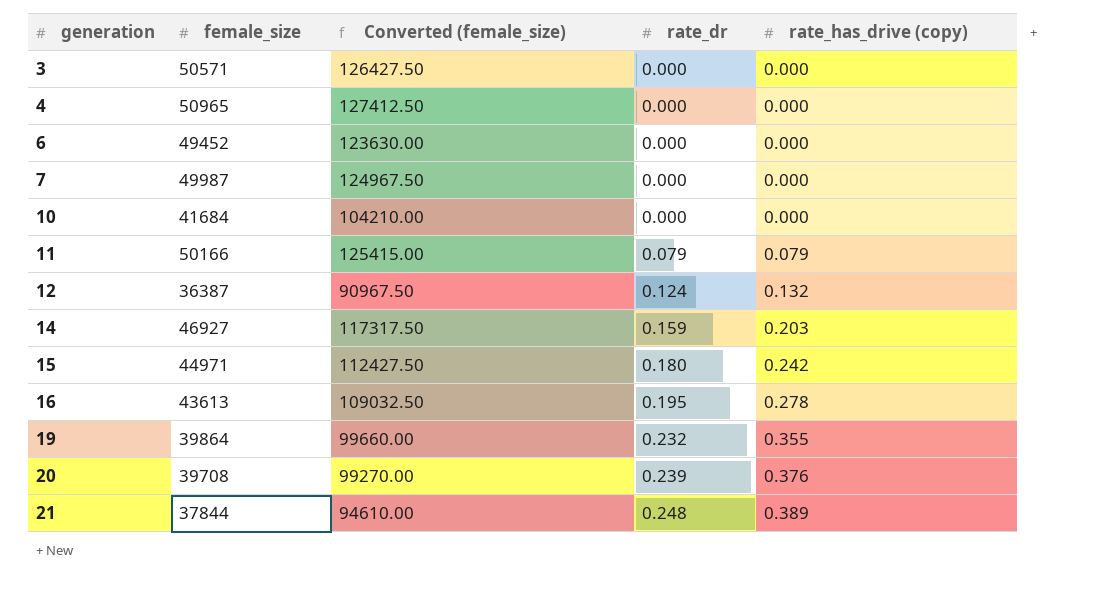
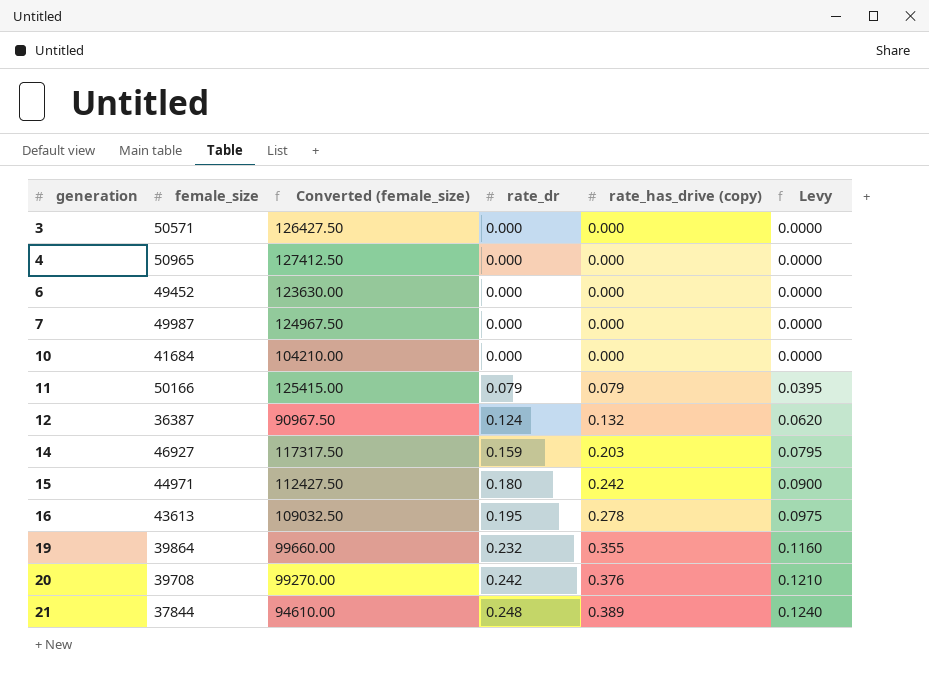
column Levy | formula: none -> [rate_dr] * 0.5
20 | rate_dr: 0.239 -> 0.242

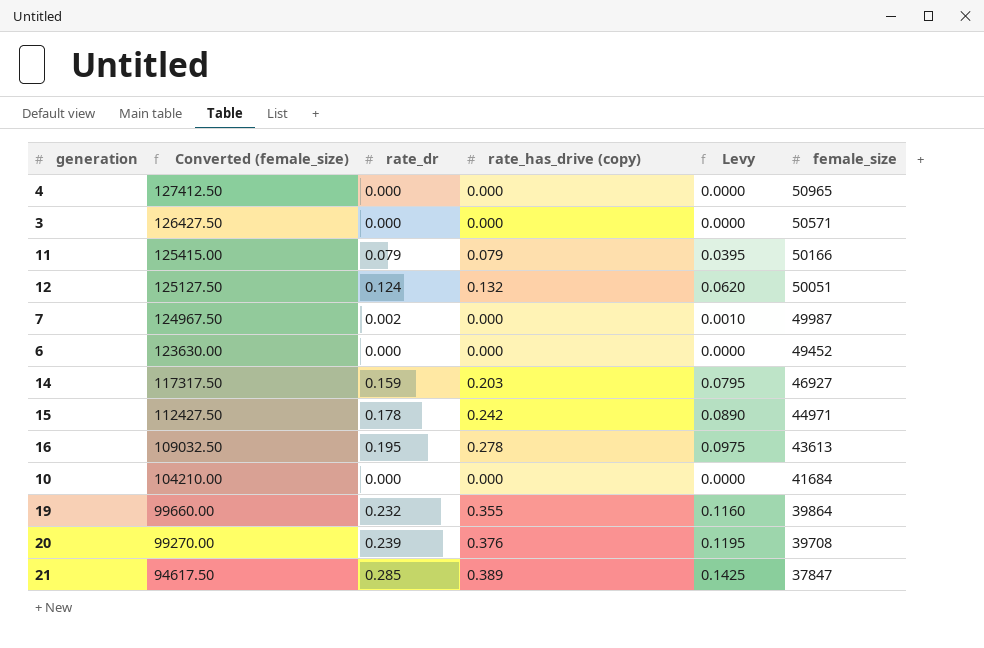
row order: generation ascending -> Converted (female_size) descending
column female_size | position: 2 -> 6
12 | Converted (female_size): 90967.50 -> 125127.50
12 | female_size: 36387 -> 50051
7 | rate_dr: 0.000 -> 0.002
7 | Levy: 0.0000 -> 0.0010
15 | rate_dr: 0.180 -> 0.178
15 | Levy: 0.0900 -> 0.0890
20 | rate_dr: 0.242 -> 0.239
20 | Levy: 0.1210 -> 0.1195
21 | Converted (female_size): 94610.00 -> 94617.50
21 | rate_dr: 0.248 -> 0.285
21 | Levy: 0.1240 -> 0.1425
21 | female_size: 37844 -> 37847

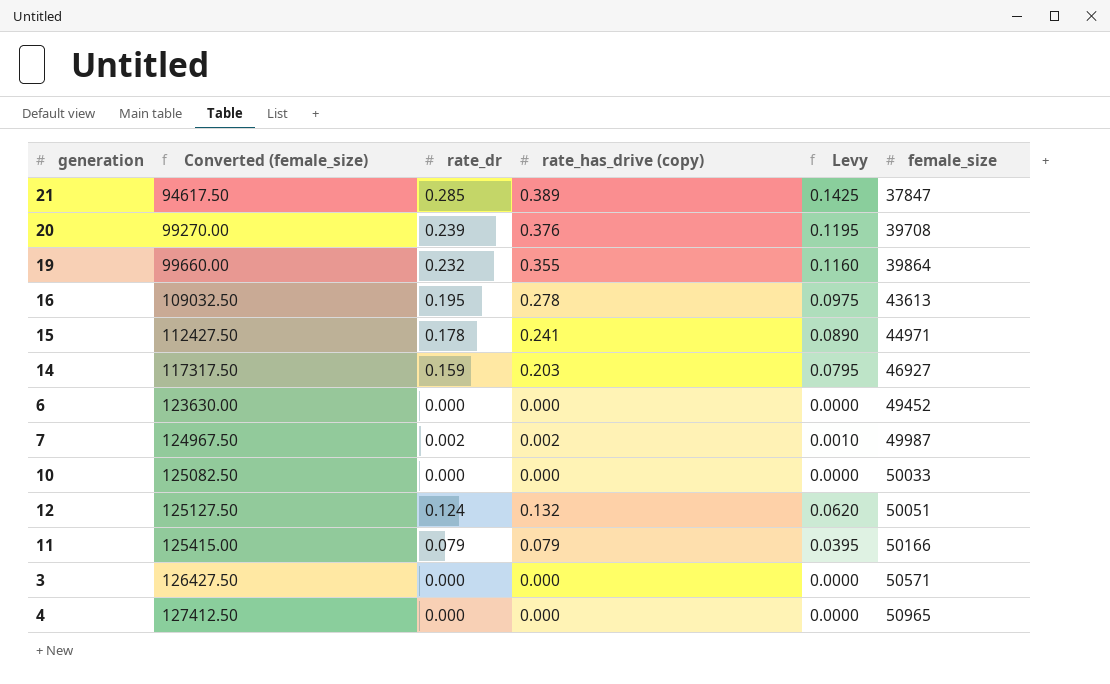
row order: Converted (female_size) descending -> Converted (female_size) ascending
15 | rate_has_drive (copy): 0.242 -> 0.241
7 | rate_has_drive (copy): 0.000 -> 0.002
10 | Converted (female_size): 104210.00 -> 125082.50
10 | female_size: 41684 -> 50033

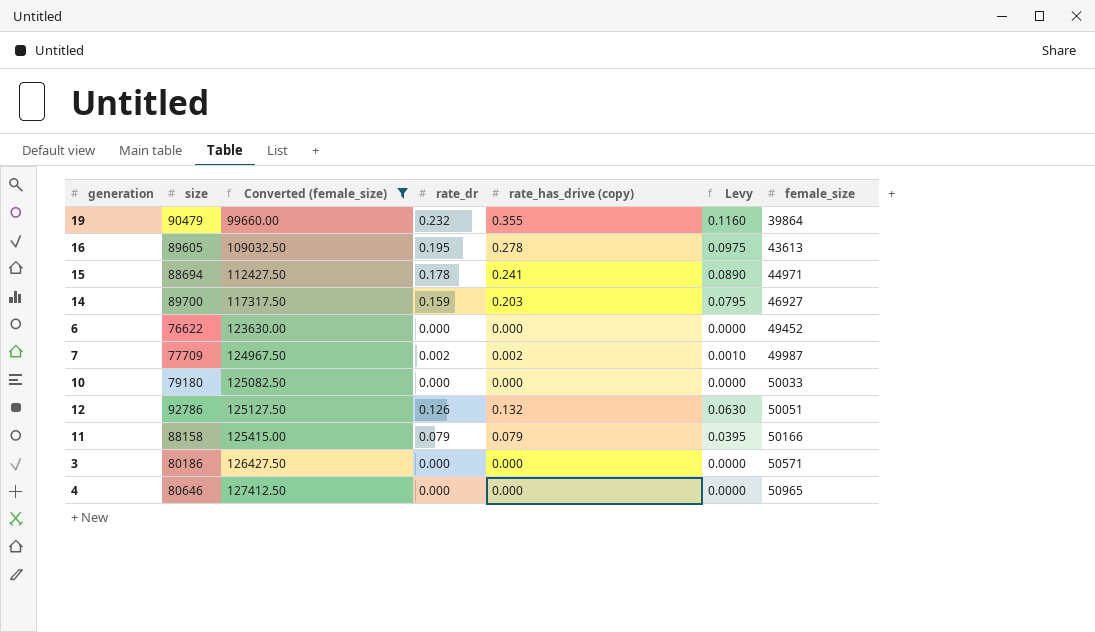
filter: none -> Converted (female_size) >= 99660.00
column size | position: none -> 2
12 | rate_dr: 0.124 -> 0.126
12 | Levy: 0.0620 -> 0.0630

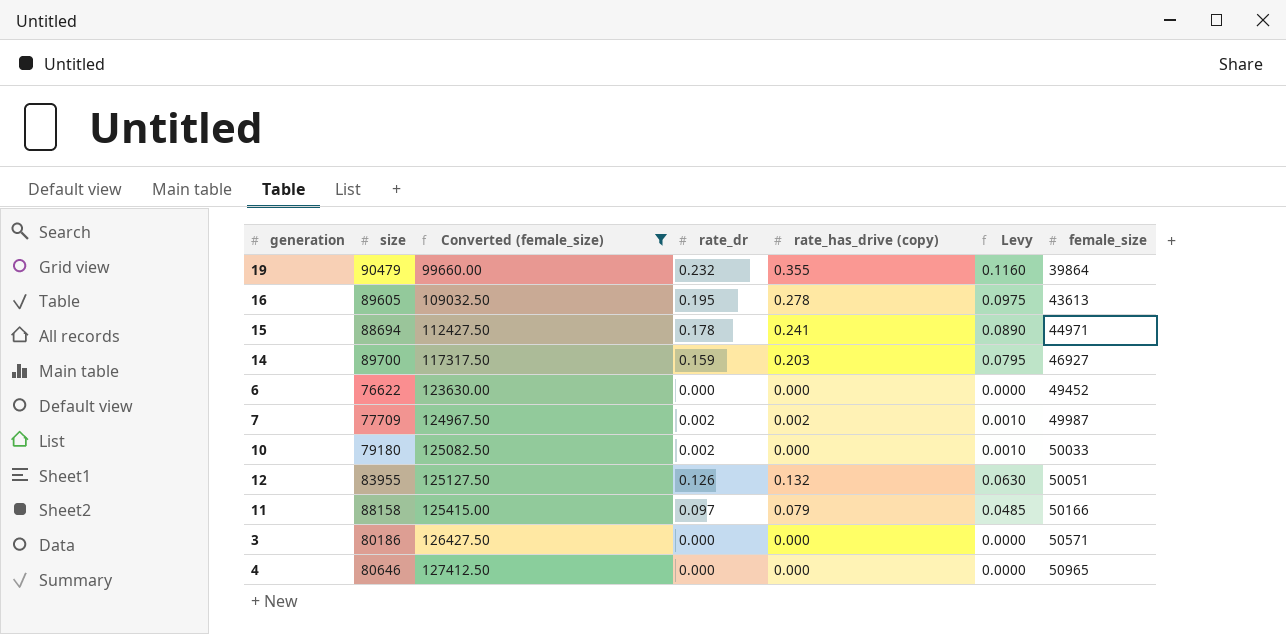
10 | rate_dr: 0.000 -> 0.002
10 | Levy: 0.0000 -> 0.0010
12 | size: 92786 -> 83955
11 | rate_dr: 0.079 -> 0.097
11 | Levy: 0.0395 -> 0.0485

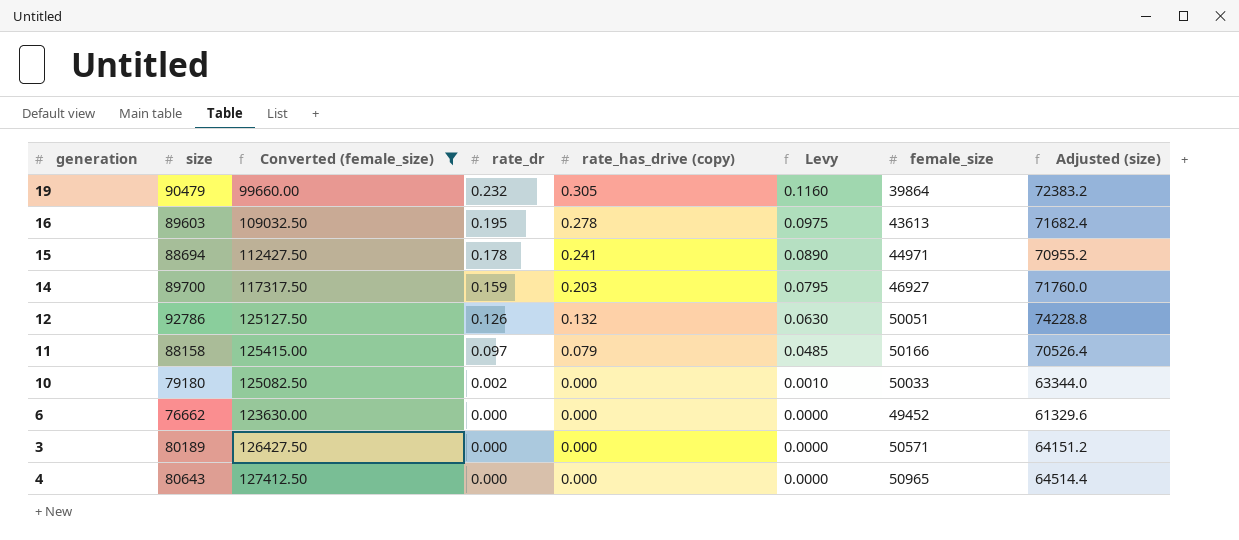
row order: Converted (female_size) ascending -> rate_dr descending
column Adjusted (size) | formula: none -> [size] * 0.8
row 7: 77709 | 124967.50 | 0.002 | 0.002 | 0.0010 | 49987 -> none
19 | rate_has_drive (copy): 0.355 -> 0.305
16 | size: 89605 -> 89603
12 | size: 83955 -> 92786
6 | size: 76622 -> 76662
3 | size: 80186 -> 80189
4 | size: 80646 -> 80643

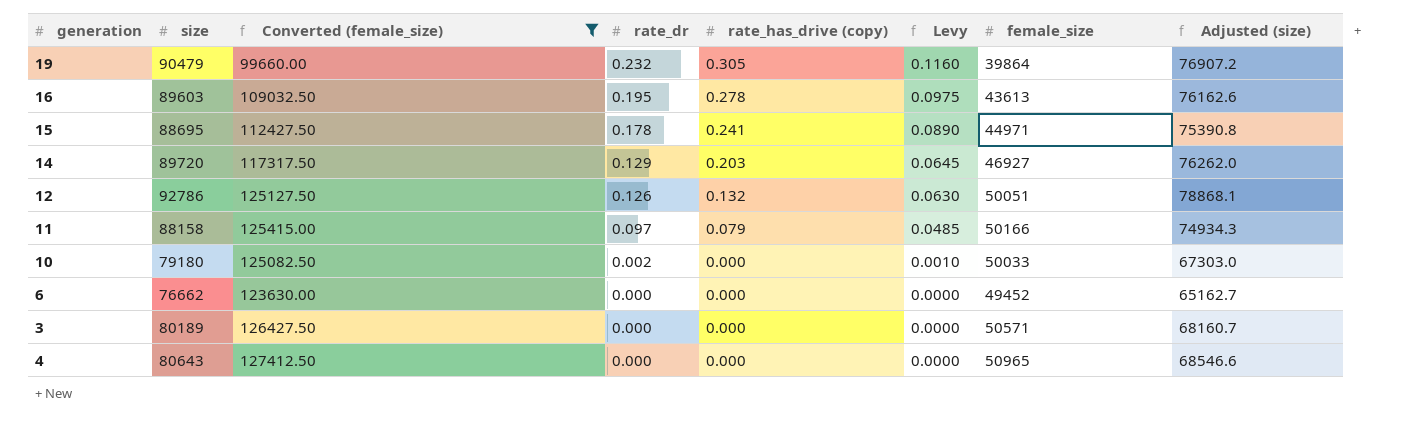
column Adjusted (size) | formula: [size] * 0.8 -> [size] * 0.85
15 | size: 88694 -> 88695
14 | size: 89700 -> 89720
14 | rate_dr: 0.159 -> 0.129
14 | Levy: 0.0795 -> 0.0645

